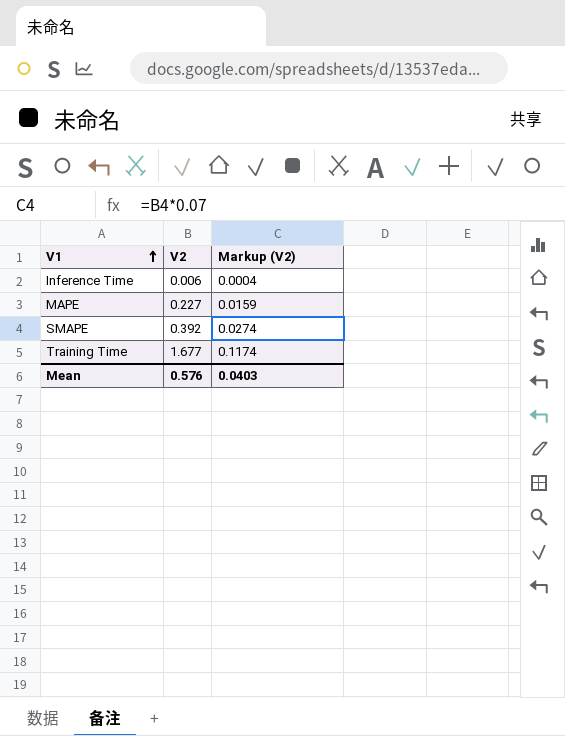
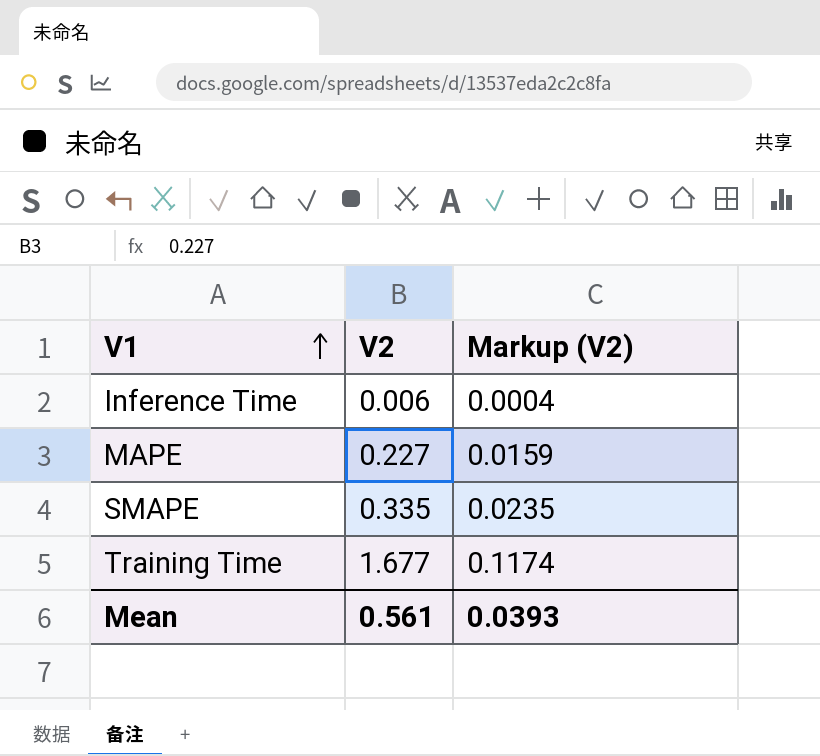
SMAPE | V2: 0.392 -> 0.335
SMAPE | Markup (V2): 0.0274 -> 0.0235
Mean | V2: 0.576 -> 0.561
Mean | Markup (V2): 0.0403 -> 0.0393

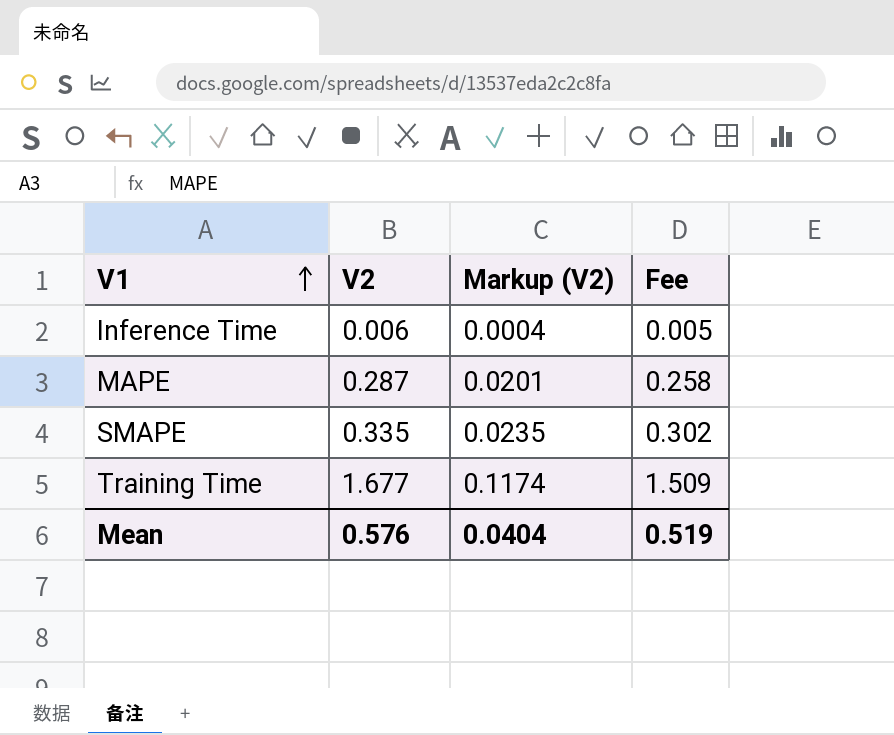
column Fee | formula: none -> [V2] * 0.9
MAPE | V2: 0.227 -> 0.287
MAPE | Markup (V2): 0.0159 -> 0.0201
Mean | V2: 0.561 -> 0.576
Mean | Markup (V2): 0.0393 -> 0.0404

